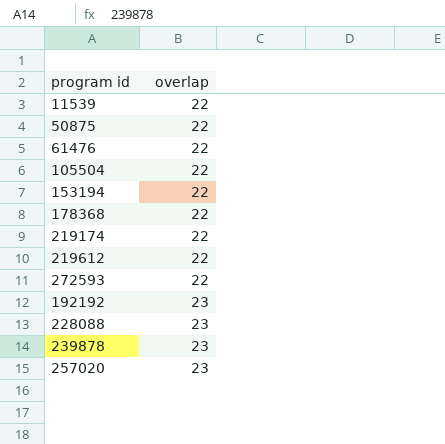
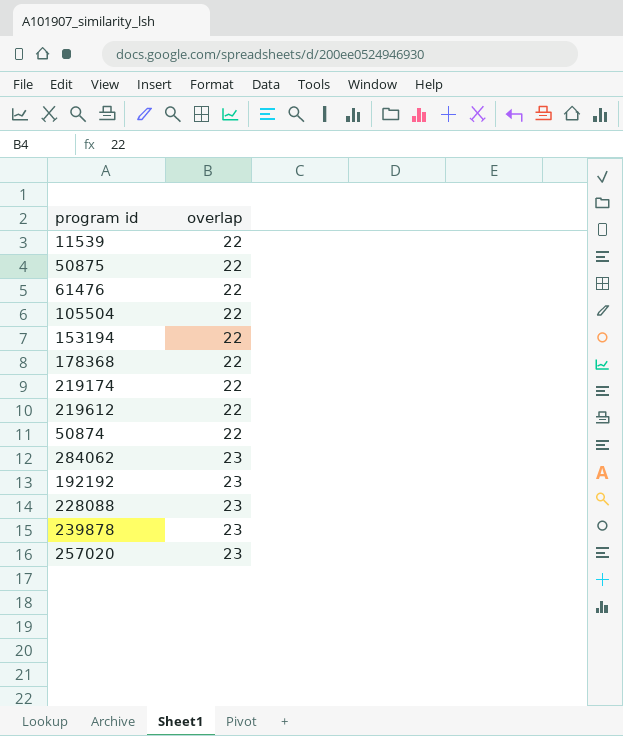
row 272593: 22 -> none
row 50874: none -> 22
row 284062: none -> 23

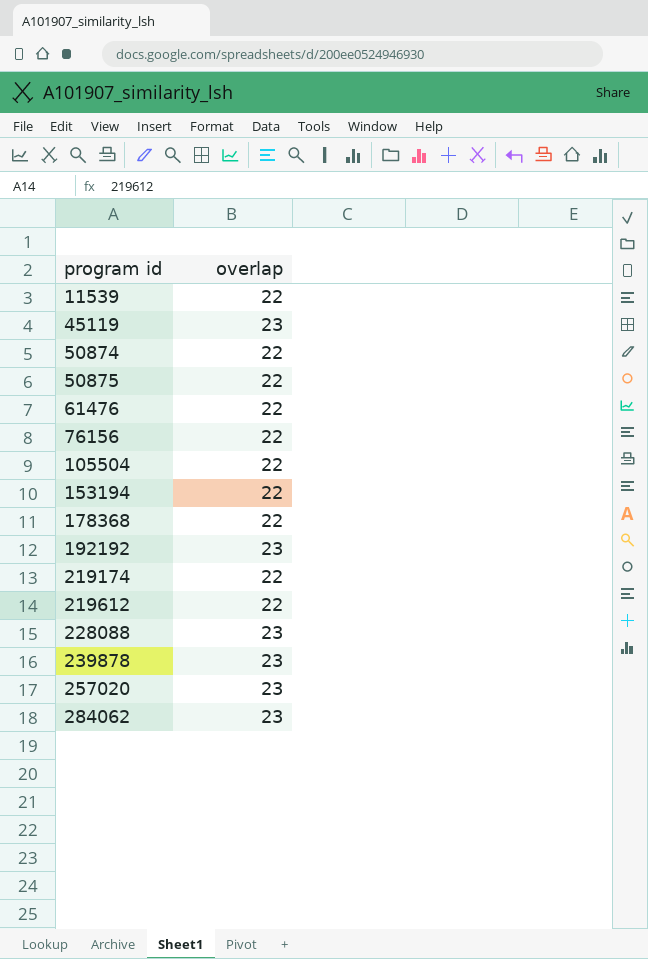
row order: overlap ascending -> program id ascending
row 45119: none -> 23
row 76156: none -> 22

